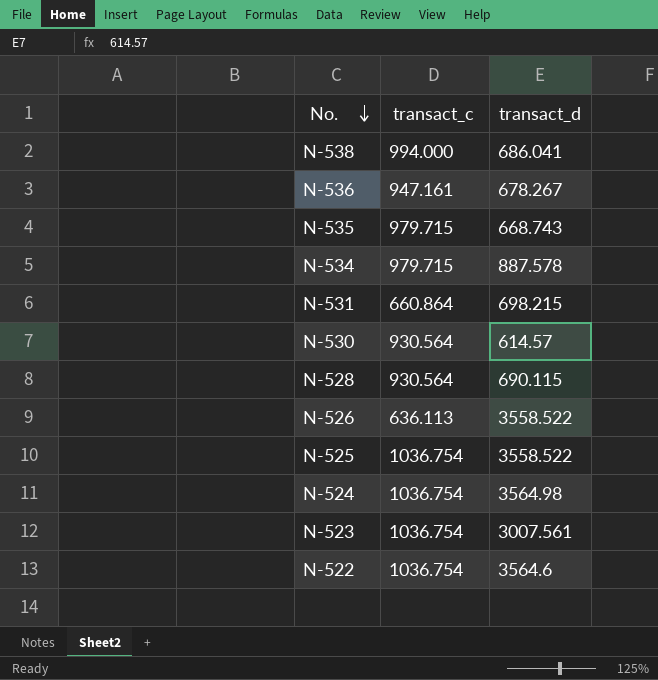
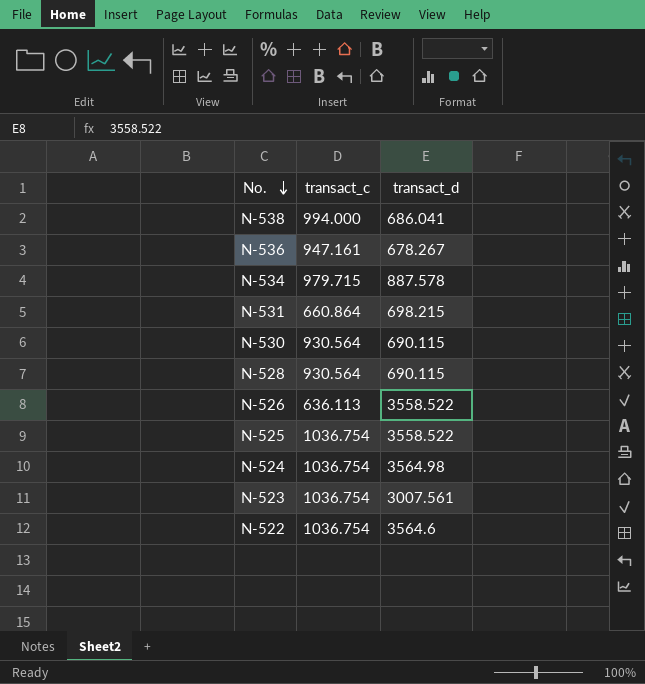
row N-535: 979.715 | 668.743 -> none
N-530 | transact_d: 614.57 -> 690.115

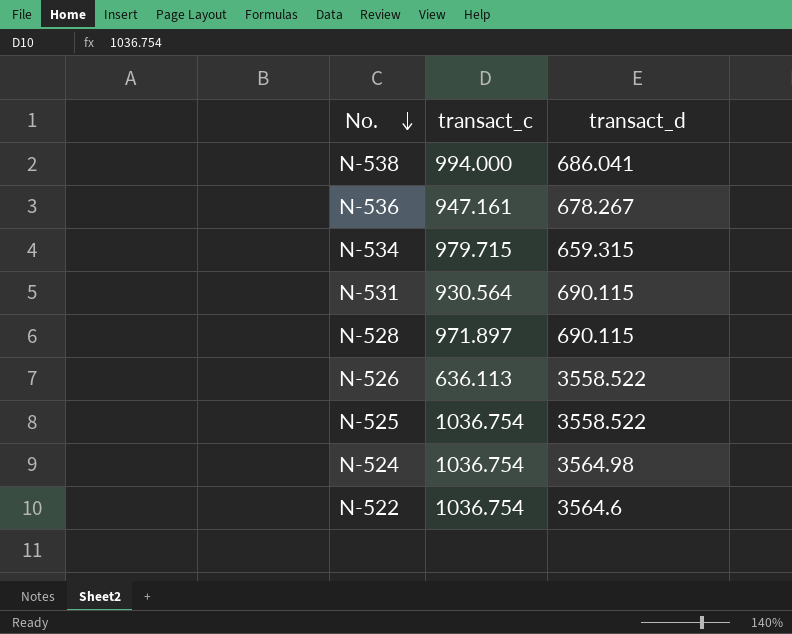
row N-530: 930.564 | 690.115 -> none
row N-523: 1036.754 | 3007.561 -> none
N-534 | transact_d: 887.578 -> 659.315
N-531 | transact_c: 660.864 -> 930.564
N-531 | transact_d: 698.215 -> 690.115
N-528 | transact_c: 930.564 -> 971.897

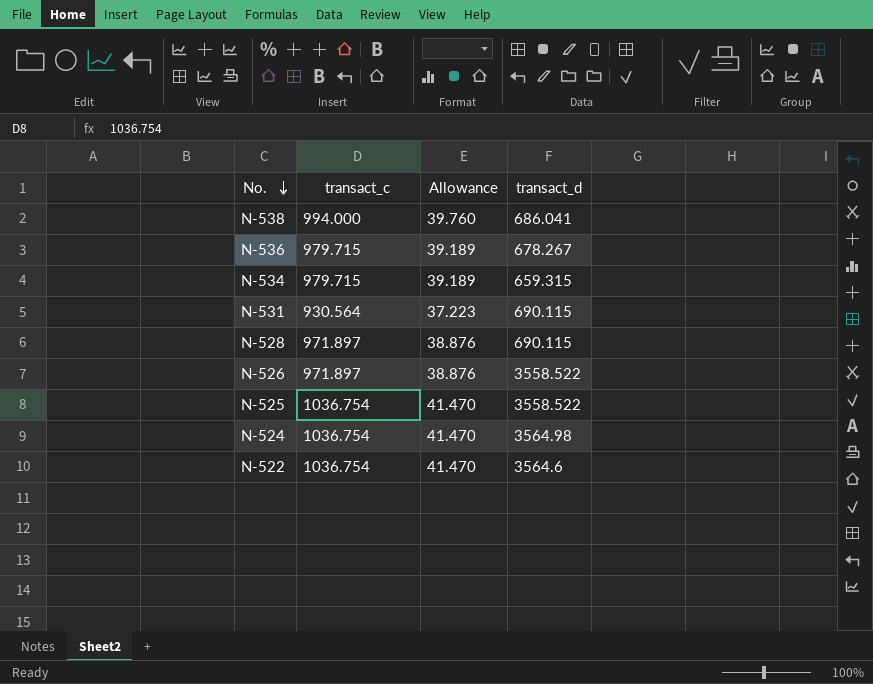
column Allowance | formula: none -> [transact_c] * 0.04
N-536 | transact_c: 947.161 -> 979.715
N-526 | transact_c: 636.113 -> 971.897

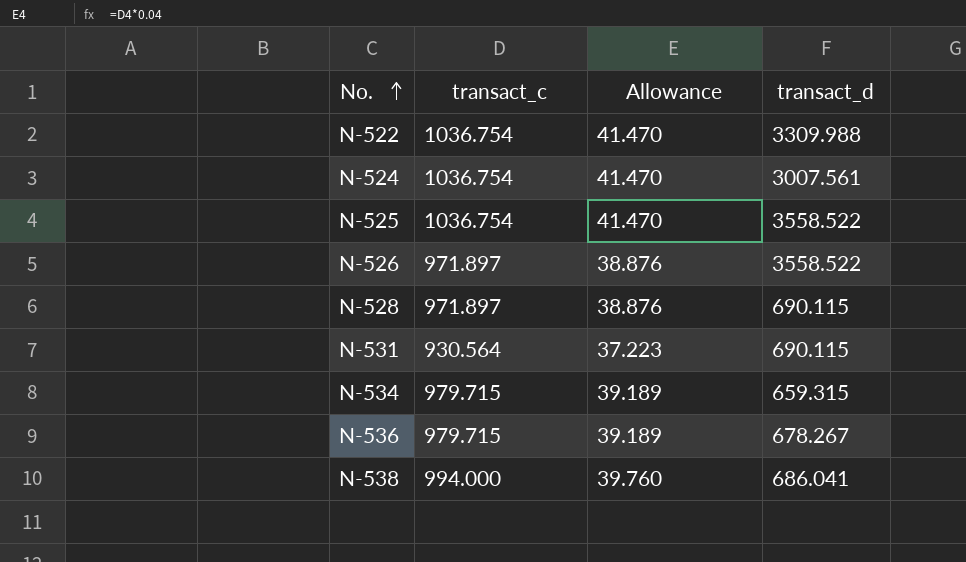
row order: No. descending -> No. ascending
N-522 | transact_d: 3564.6 -> 3309.988
N-524 | transact_d: 3564.98 -> 3007.561

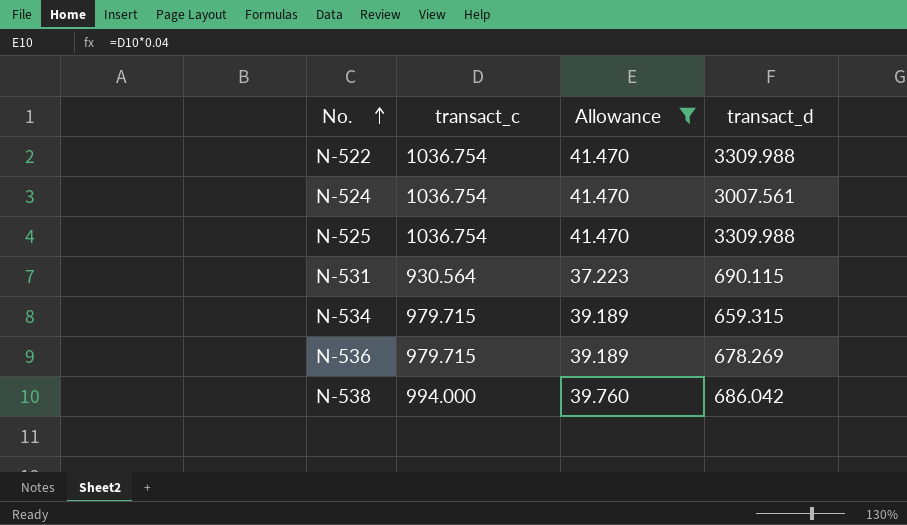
filter: none -> Allowance != 38.876
N-525 | transact_d: 3558.522 -> 3309.988
N-536 | transact_d: 678.267 -> 678.269
N-538 | transact_d: 686.041 -> 686.042

